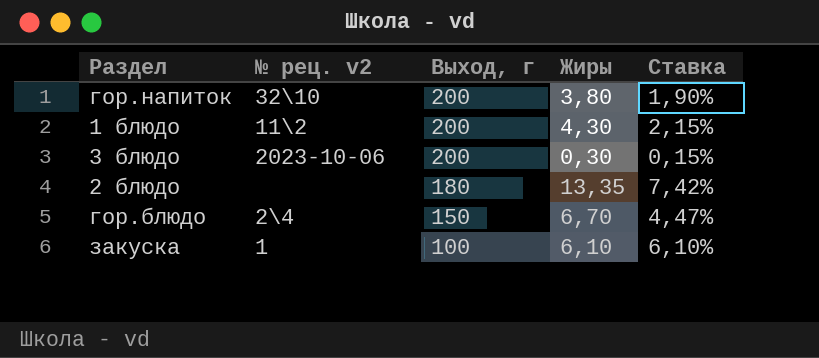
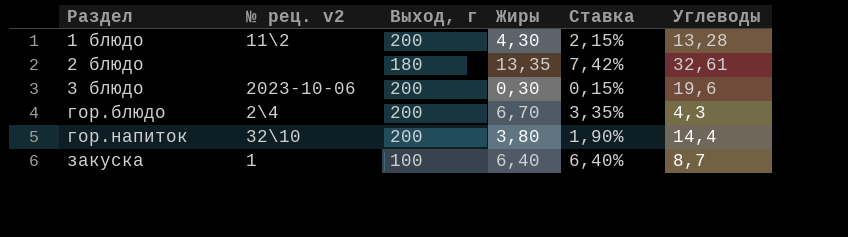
row order: Выход, г descending -> Раздел ascending
column Углеводы | position: none -> 6
гор.блюдо | Выход, г: 150 -> 200
гор.блюдо | Ставка: 4,47% -> 3,35%
закуска | Жиры: 6,10 -> 6,40
закуска | Ставка: 6,10% -> 6,40%

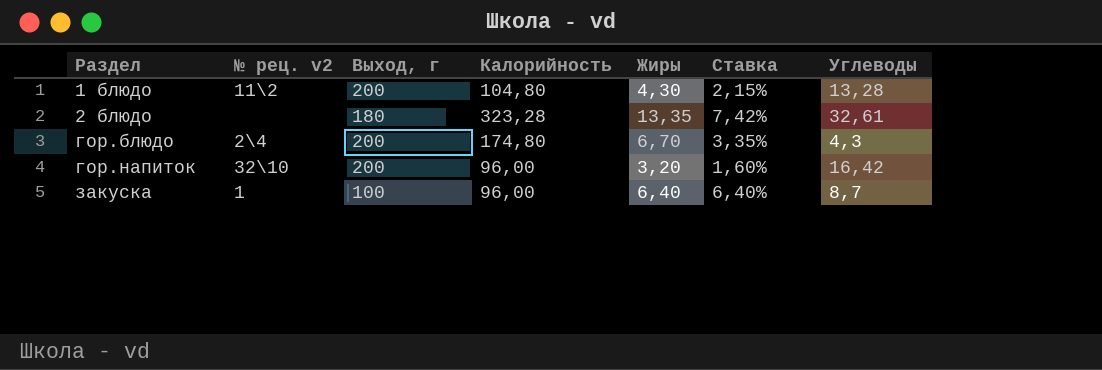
column Калорийность | position: none -> 4
row 3 блюдо: 2023-10-06 | 200 | 0,30 | 0,15% | 19,6 -> none
гор.напиток | Жиры: 3,80 -> 3,20
гор.напиток | Ставка: 1,90% -> 1,60%
гор.напиток | Углеводы: 14,4 -> 16,42

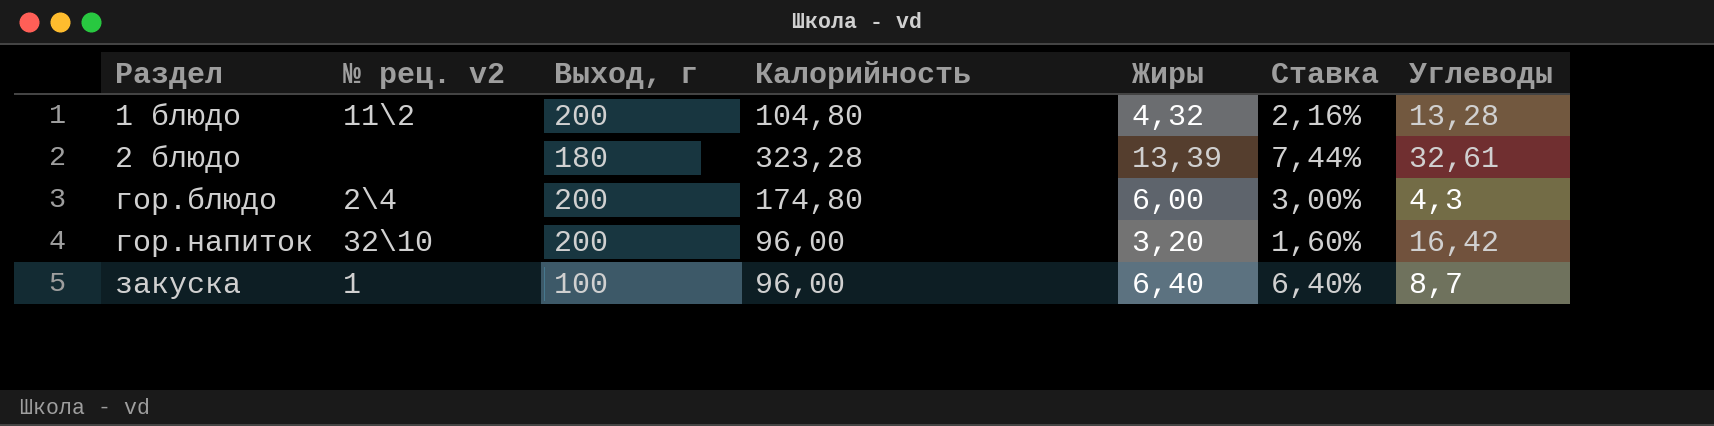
1 блюдо | Жиры: 4,30 -> 4,32
1 блюдо | Ставка: 2,15% -> 2,16%
2 блюдо | Жиры: 13,35 -> 13,39
2 блюдо | Ставка: 7,42% -> 7,44%
гор.блюдо | Жиры: 6,70 -> 6,00
гор.блюдо | Ставка: 3,35% -> 3,00%

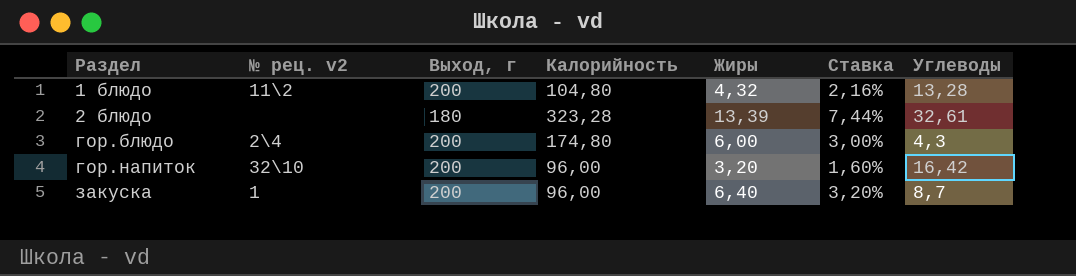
закуска | Выход, г: 100 -> 200
закуска | Ставка: 6,40% -> 3,20%

